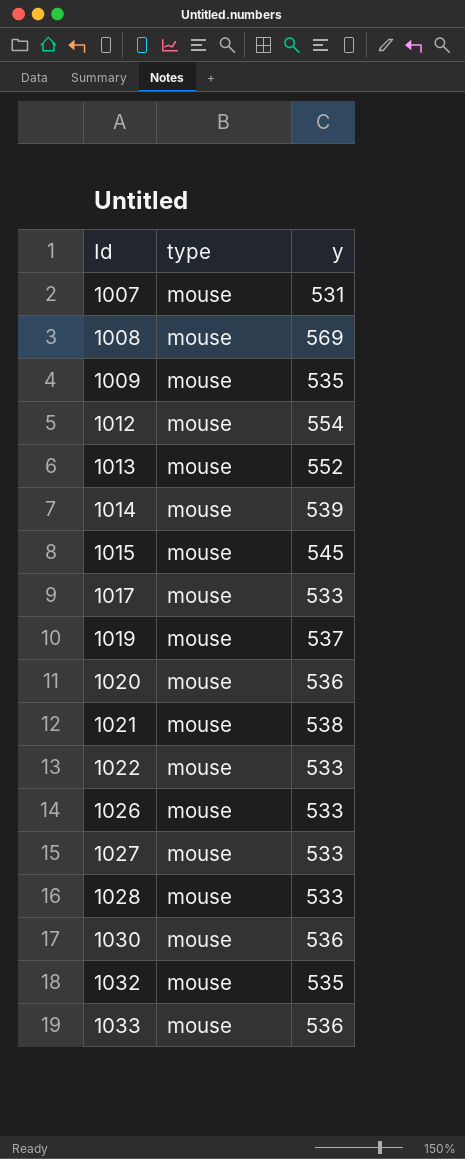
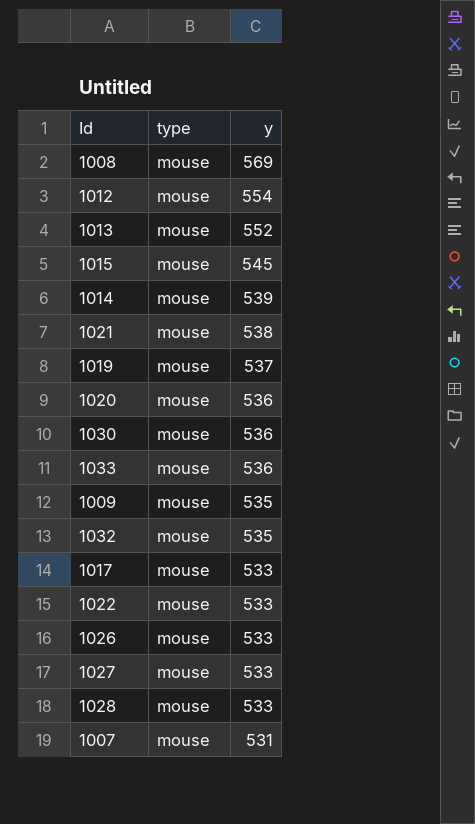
row order: Id ascending -> y descending

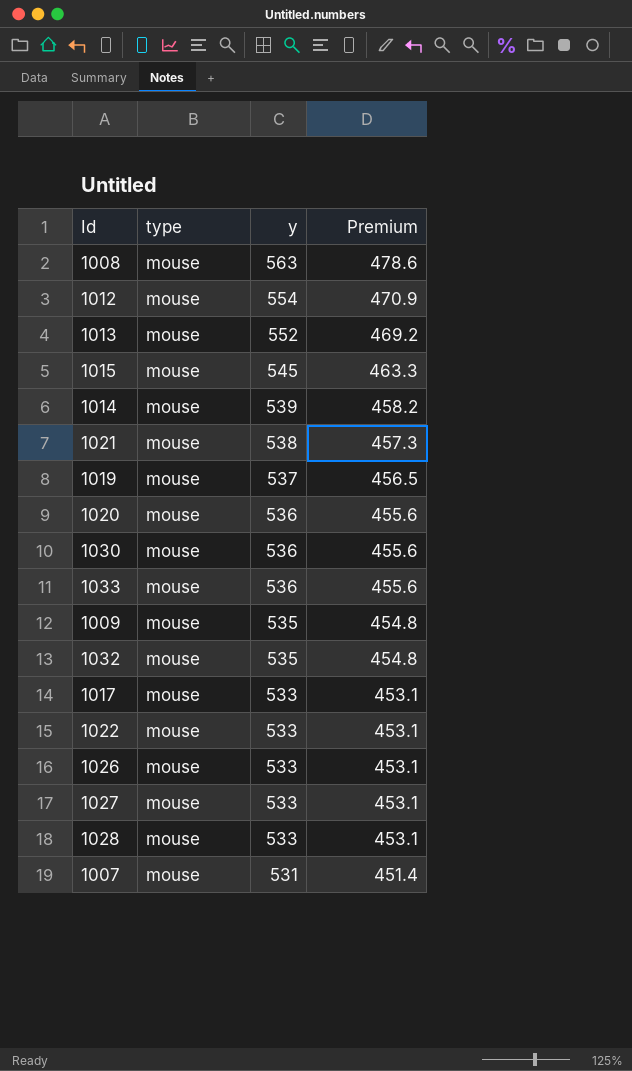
column Premium | formula: none -> [y] * 0.85
1008 | y: 569 -> 563

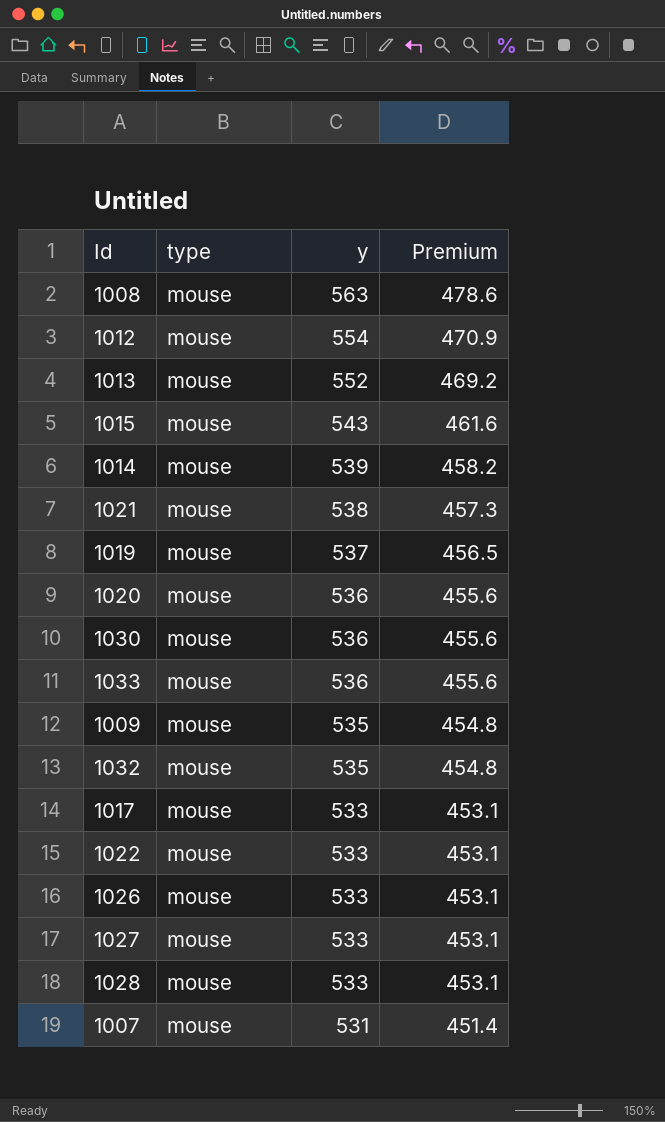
1015 | y: 545 -> 543
1015 | Premium: 463.3 -> 461.6

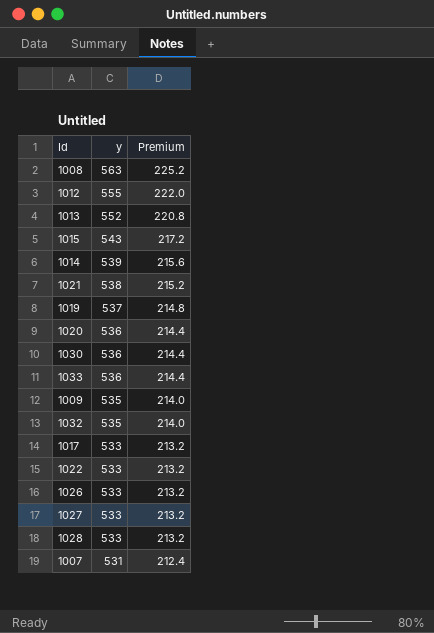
column type | position: 2 -> none
column Premium | formula: [y] * 0.85 -> [y] * 0.4
1012 | y: 554 -> 555

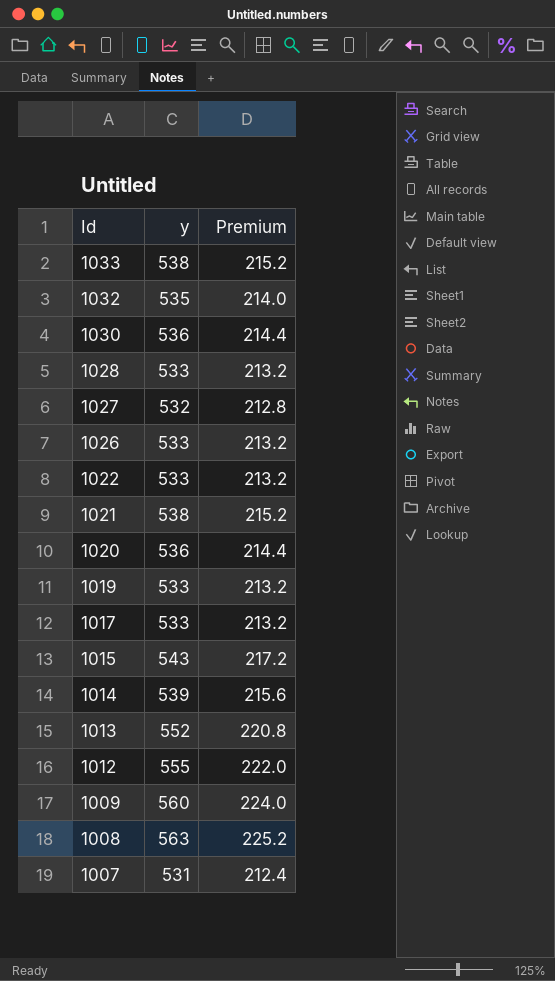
row order: y descending -> Id descending
1033 | y: 536 -> 538
1033 | Premium: 214.4 -> 215.2
1027 | y: 533 -> 532
1027 | Premium: 213.2 -> 212.8
1019 | y: 537 -> 533
1019 | Premium: 214.8 -> 213.2
1009 | y: 535 -> 560
1009 | Premium: 214.0 -> 224.0

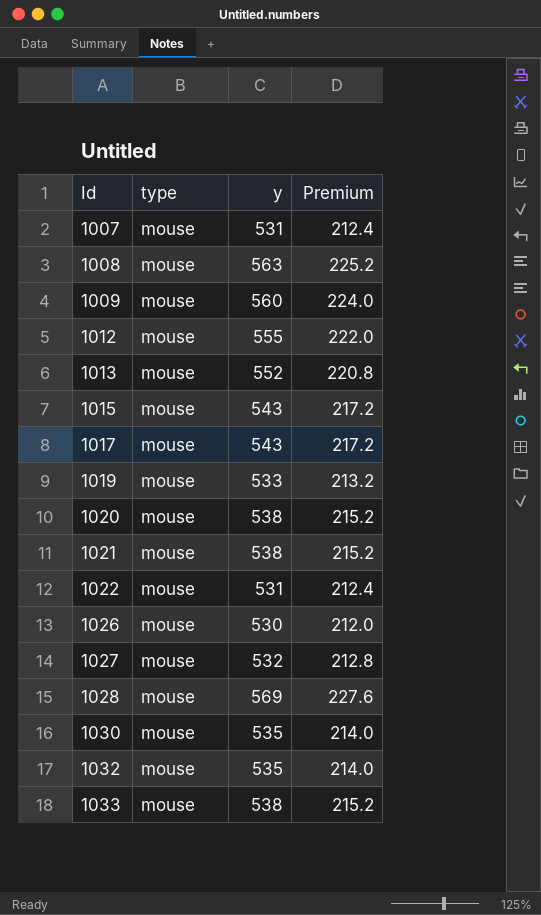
row order: Id descending -> Id ascending
column type | position: none -> 2
row 1014: 539 | 215.6 -> none
1017 | y: 533 -> 543
1017 | Premium: 213.2 -> 217.2
1020 | y: 536 -> 538
1020 | Premium: 214.4 -> 215.2
1022 | y: 533 -> 531
1022 | Premium: 213.2 -> 212.4
1026 | y: 533 -> 530
1026 | Premium: 213.2 -> 212.0
1028 | y: 533 -> 569
1028 | Premium: 213.2 -> 227.6
1030 | y: 536 -> 535
1030 | Premium: 214.4 -> 214.0

